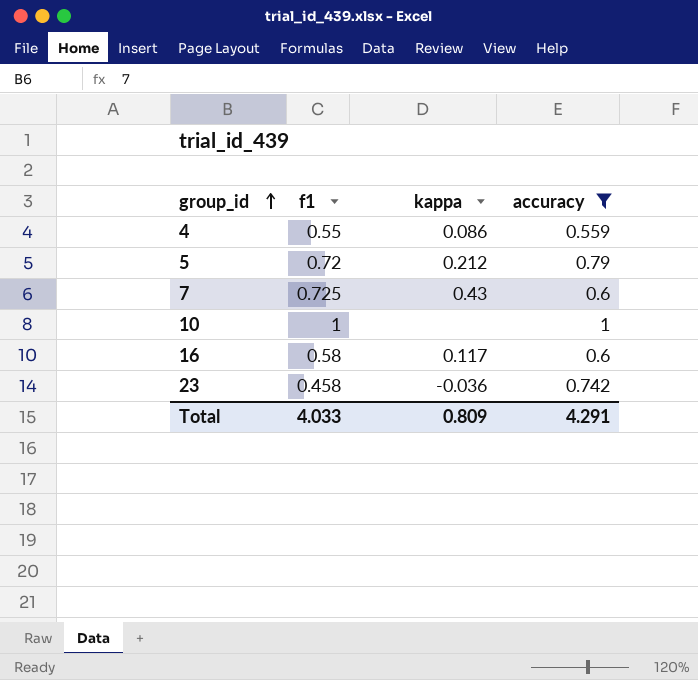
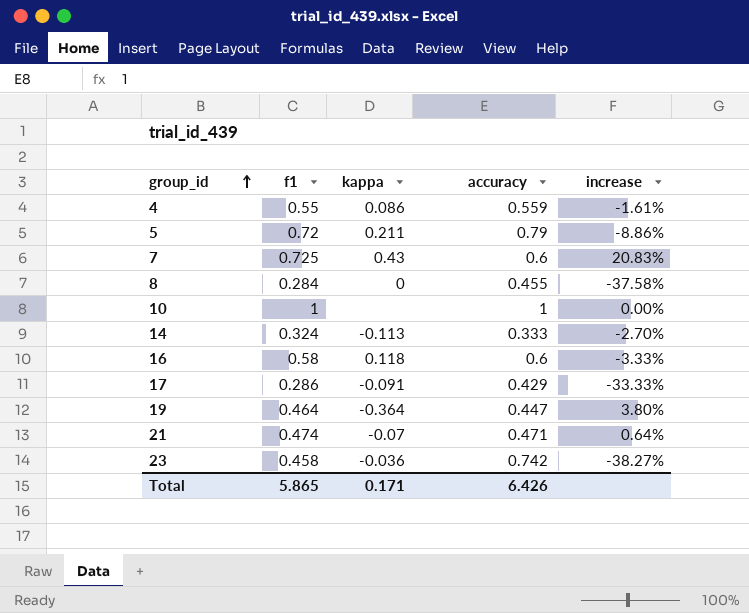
filter: accuracy >= 0.559 -> none
column increase | formula: none -> ([f1] - [accuracy]) / [accuracy]
5 | kappa: 0.212 -> 0.211
16 | kappa: 0.117 -> 0.118
Total | f1: 4.033 -> 5.865
Total | kappa: 0.809 -> 0.171
Total | accuracy: 4.291 -> 6.426

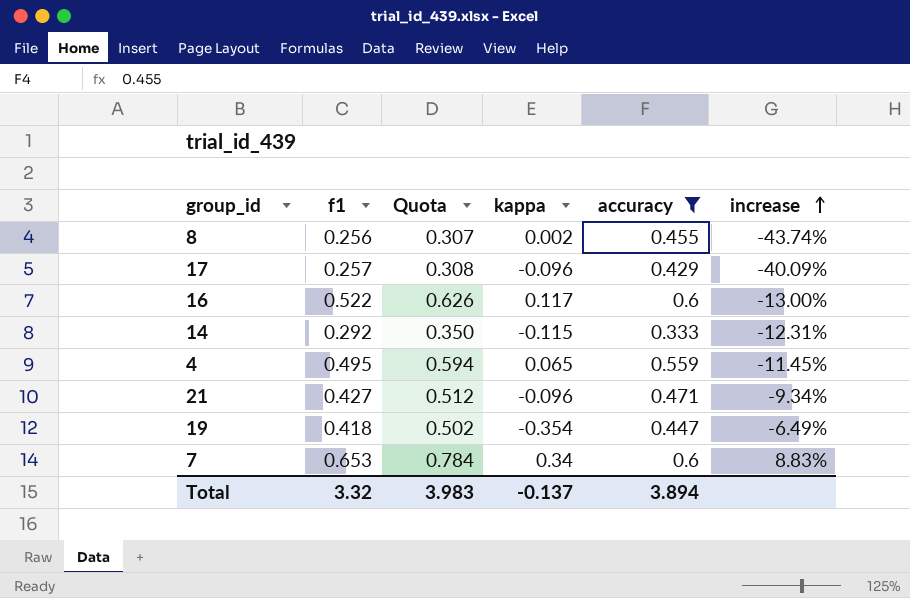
filter: none -> accuracy <= 0.6
row order: group_id ascending -> increase ascending
column Quota | formula: none -> [f1] * 1.2
8 | f1: 0.284 -> 0.256
8 | kappa: 0 -> 0.002
8 | increase: -37.58% -> -43.74%
17 | f1: 0.286 -> 0.257
17 | kappa: -0.091 -> -0.096
17 | increase: -33.33% -> -40.09%
16 | f1: 0.58 -> 0.522
16 | kappa: 0.118 -> 0.117
16 | increase: -3.33% -> -13.00%
14 | f1: 0.324 -> 0.292
14 | kappa: -0.113 -> -0.115
14 | increase: -2.70% -> -12.31%
4 | f1: 0.55 -> 0.495
4 | kappa: 0.086 -> 0.065
4 | increase: -1.61% -> -11.45%
21 | f1: 0.474 -> 0.427
21 | kappa: -0.07 -> -0.096
21 | increase: 0.64% -> -9.34%
19 | f1: 0.464 -> 0.418
19 | kappa: -0.364 -> -0.354
19 | increase: 3.80% -> -6.49%
7 | f1: 0.725 -> 0.653
7 | kappa: 0.43 -> 0.34
7 | increase: 20.83% -> 8.83%
Total | f1: 5.865 -> 3.32
Total | kappa: 0.171 -> -0.137
Total | accuracy: 6.426 -> 3.894

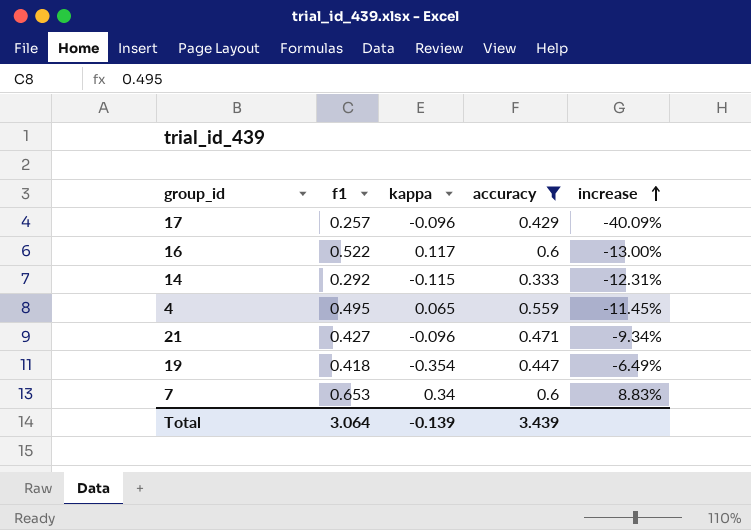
column Quota | formula: [f1] * 1.2 -> none
row 8: 0.256 | 0.307 | 0.002 | 0.455 | -43.74% -> none
Total | f1: 3.32 -> 3.064
Total | kappa: -0.137 -> -0.139
Total | accuracy: 3.894 -> 3.439

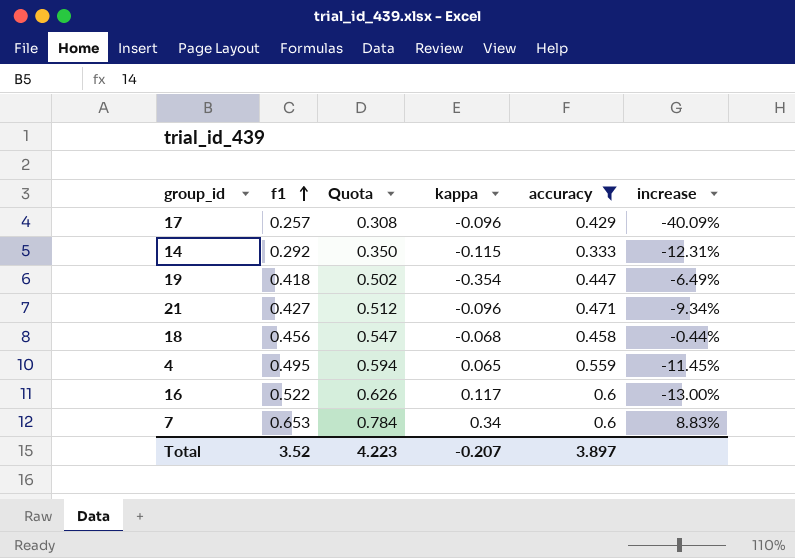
row order: increase ascending -> f1 ascending
column Quota | formula: none -> [f1] * 1.2
row 18: none -> 0.456 | 0.547 | -0.068 | 0.458 | -0.44%
Total | f1: 3.064 -> 3.52
Total | kappa: -0.139 -> -0.207
Total | accuracy: 3.439 -> 3.897

